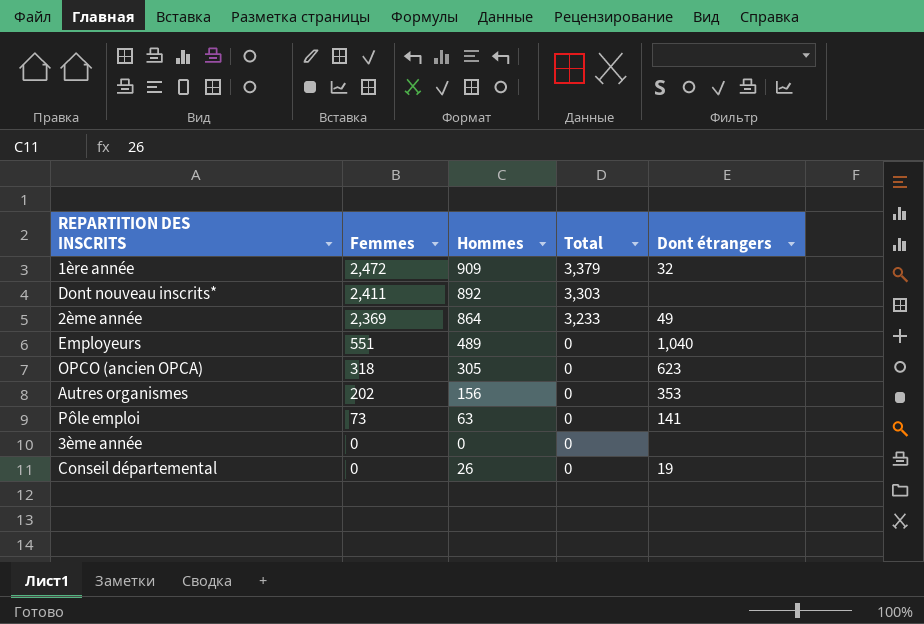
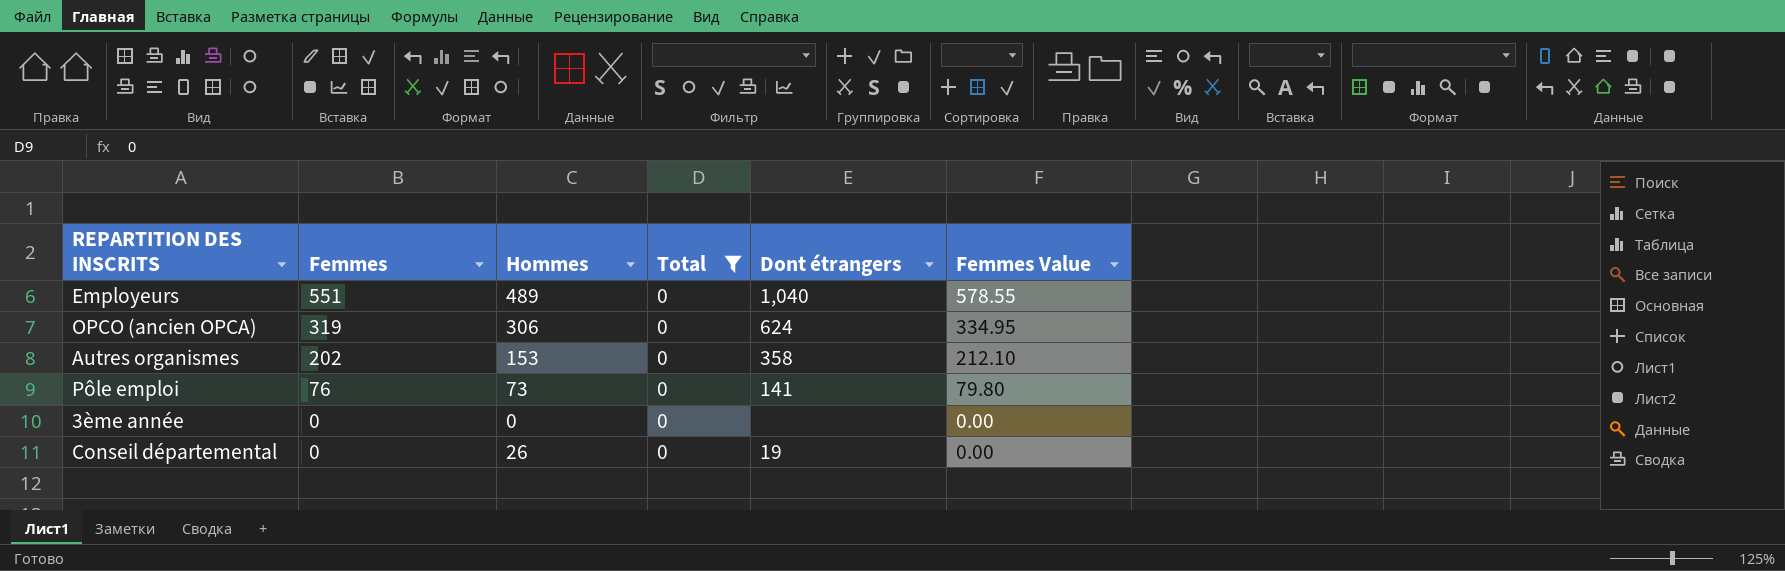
filter: none -> Total = 0
column Femmes Value | formula: none -> [Femmes] * 1.05
OPCO (ancien OPCA) | Femmes: 318 -> 319
OPCO (ancien OPCA) | Hommes: 305 -> 306
OPCO (ancien OPCA) | Dont étrangers: 623 -> 624
Autres organismes | Hommes: 156 -> 153
Autres organismes | Dont étrangers: 353 -> 358
Pôle emploi | Femmes: 73 -> 76
Pôle emploi | Hommes: 63 -> 73

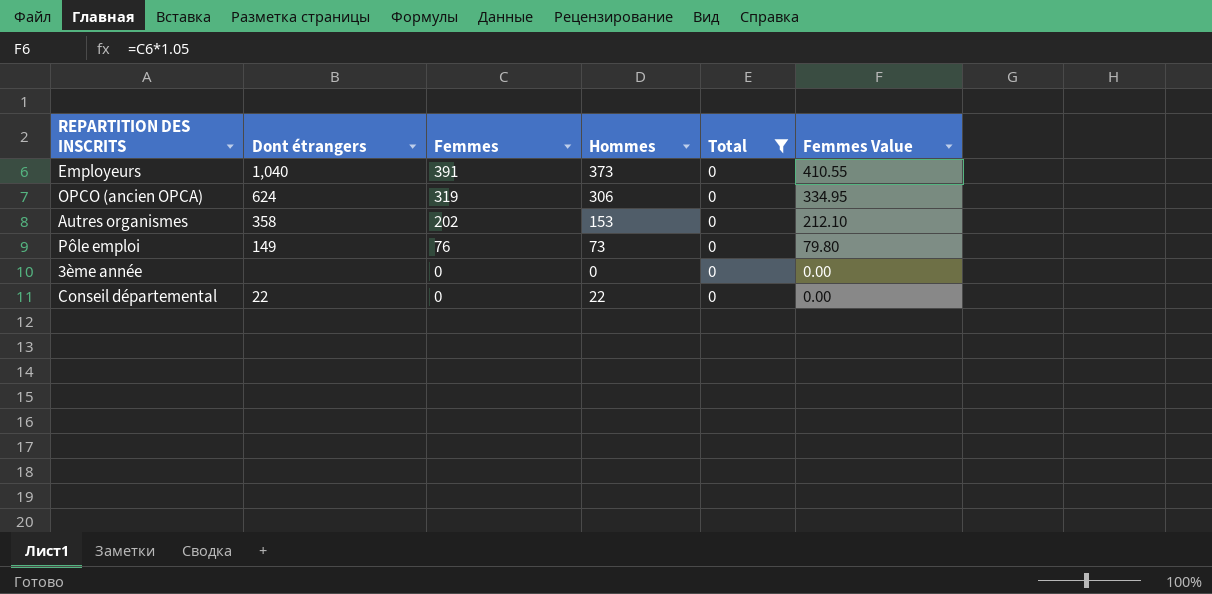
column Dont étrangers | position: 5 -> 2
Employeurs | Femmes: 551 -> 391
Employeurs | Hommes: 489 -> 373
Employeurs | Femmes Value: 578.55 -> 410.55
Pôle emploi | Dont étrangers: 141 -> 149
Conseil départemental | Dont étrangers: 19 -> 22
Conseil départemental | Hommes: 26 -> 22

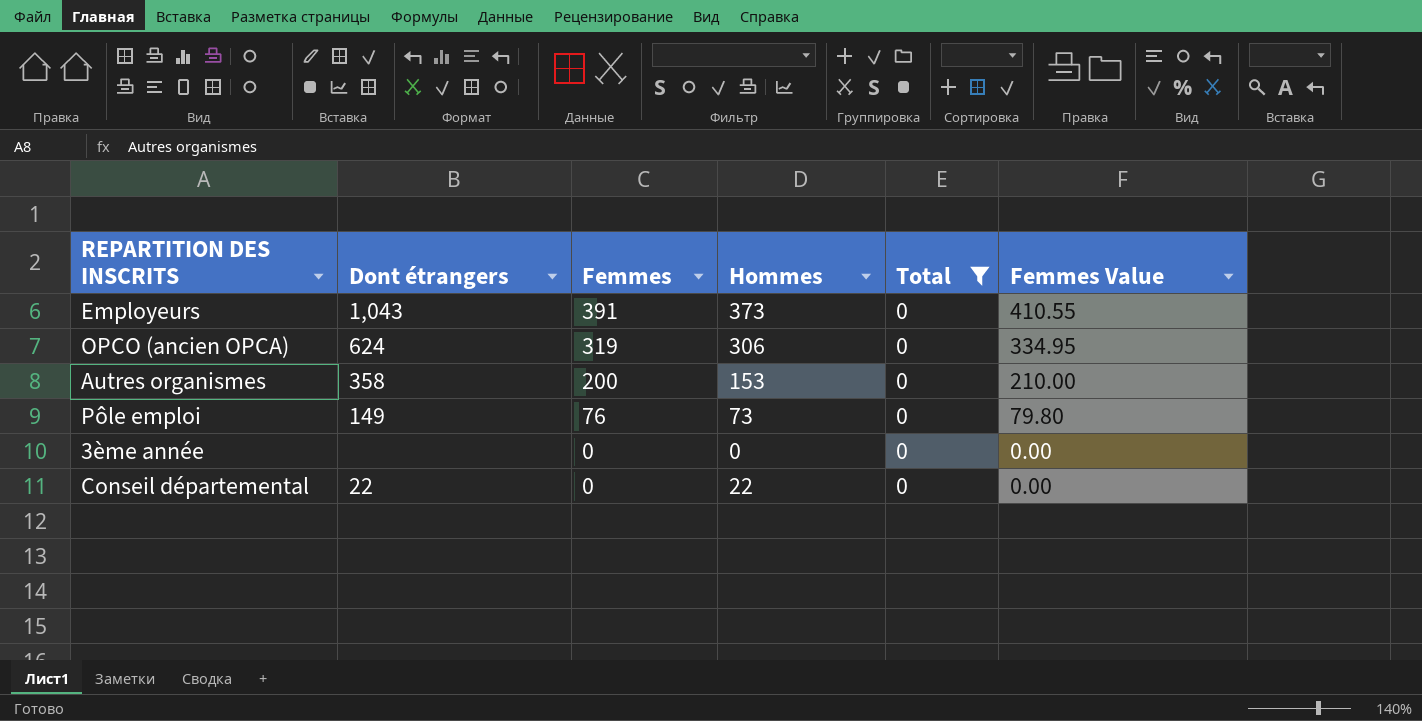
Employeurs | Dont étrangers: 1,040 -> 1,043
Autres organismes | Femmes: 202 -> 200
Autres organismes | Femmes Value: 212.10 -> 210.00

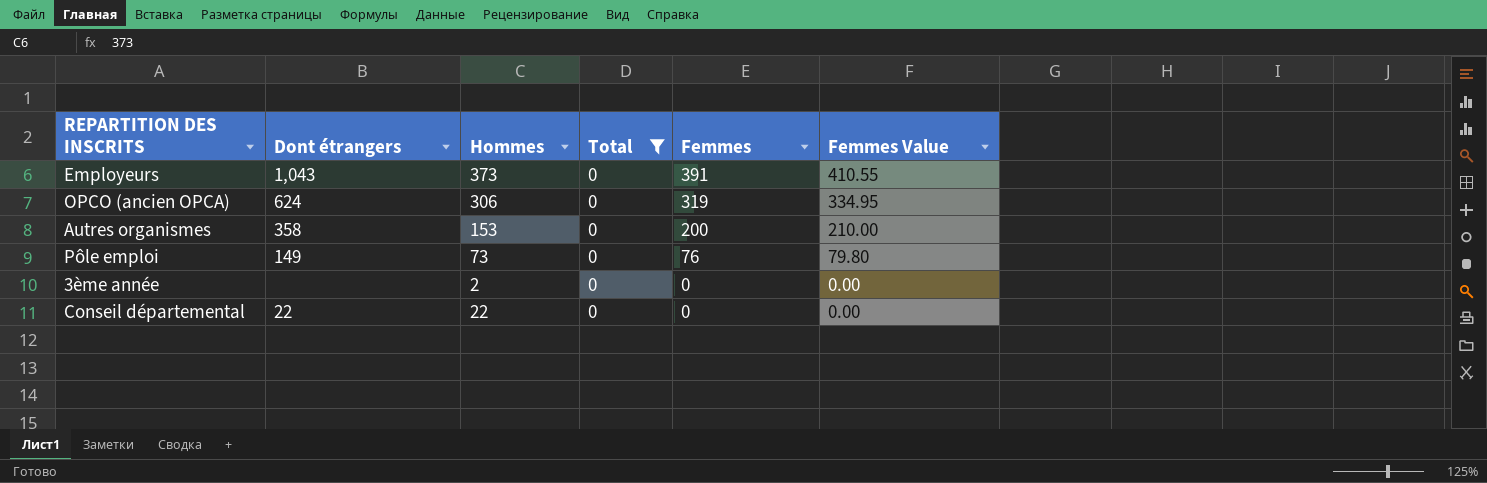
column Femmes | position: 3 -> 5
3ème année | Hommes: 0 -> 2

